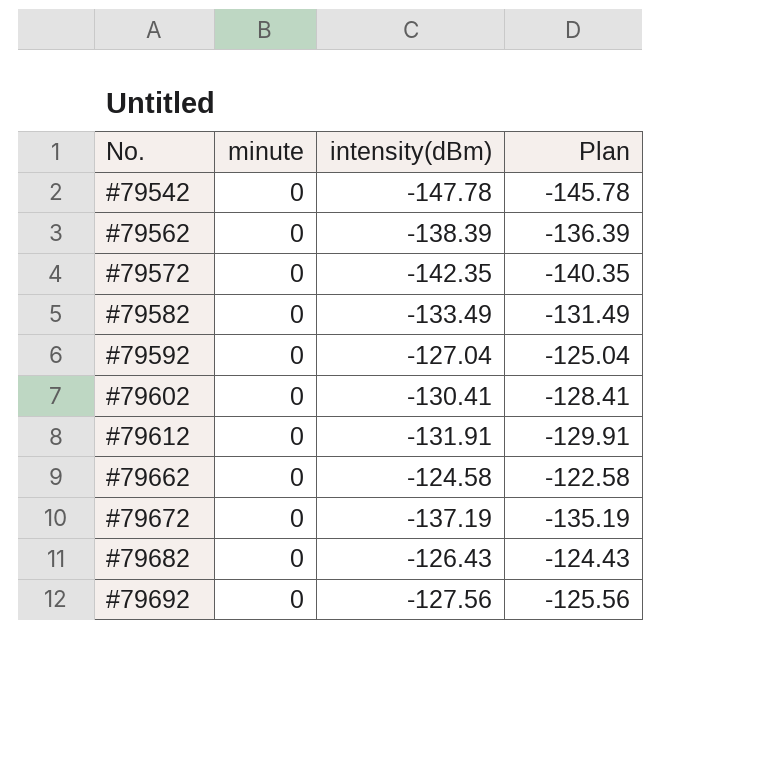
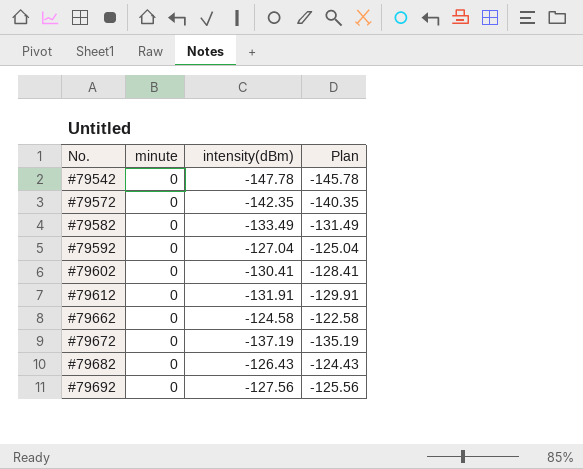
row #79562: 0 | -138.39 | -136.39 -> none

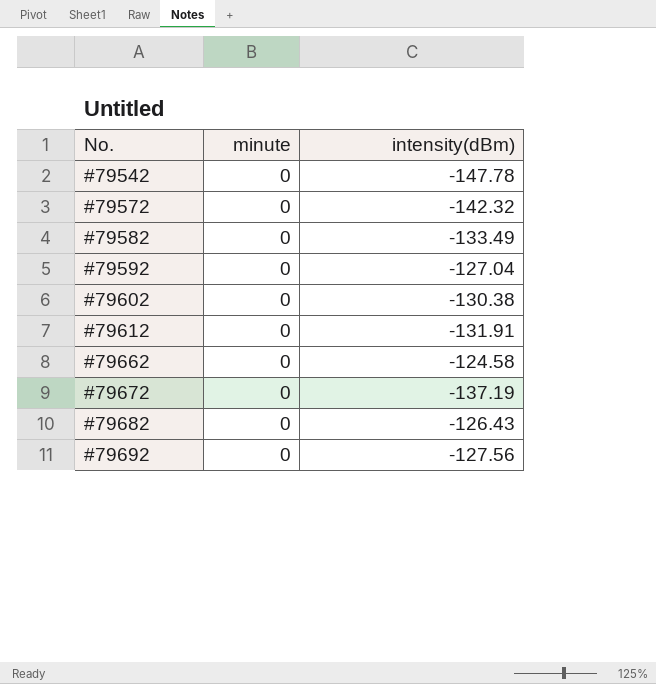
column Plan | formula: [intensity(dBm)] + 2 -> none
#79572 | intensity(dBm): -142.35 -> -142.32
#79602 | intensity(dBm): -130.41 -> -130.38

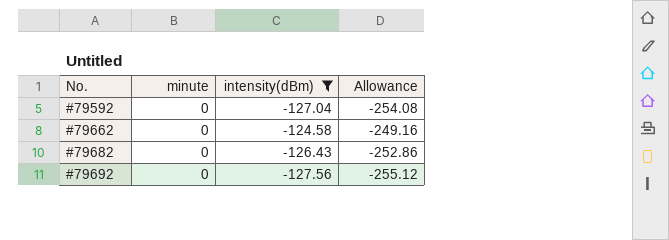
filter: none -> intensity(dBm) >= -127.56
column Allowance | formula: none -> [intensity(dBm)] * 2

